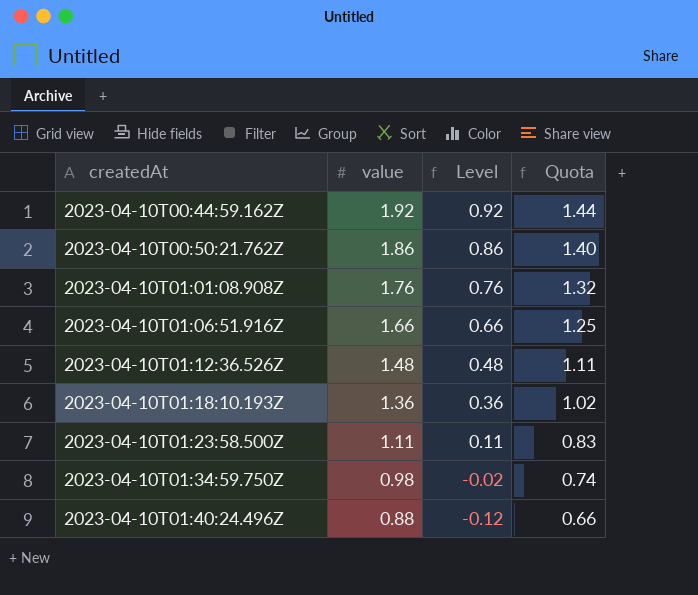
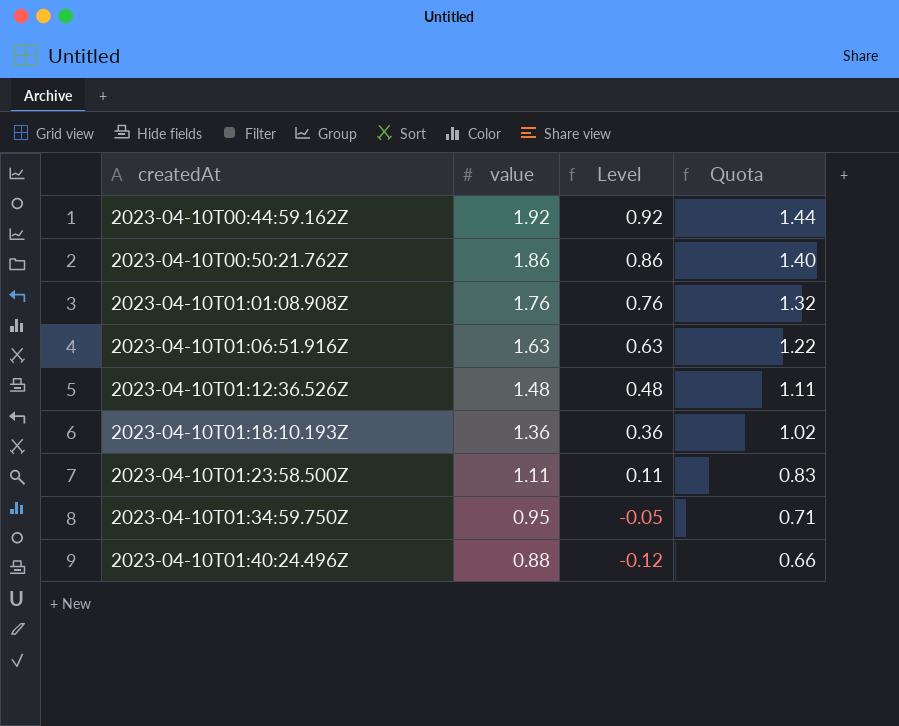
2023-04-10T01:06:51.916Z | value: 1.66 -> 1.63
2023-04-10T01:06:51.916Z | Level: 0.66 -> 0.63
2023-04-10T01:06:51.916Z | Quota: 1.25 -> 1.22
2023-04-10T01:34:59.750Z | value: 0.98 -> 0.95
2023-04-10T01:34:59.750Z | Level: -0.02 -> -0.05
2023-04-10T01:34:59.750Z | Quota: 0.74 -> 0.71

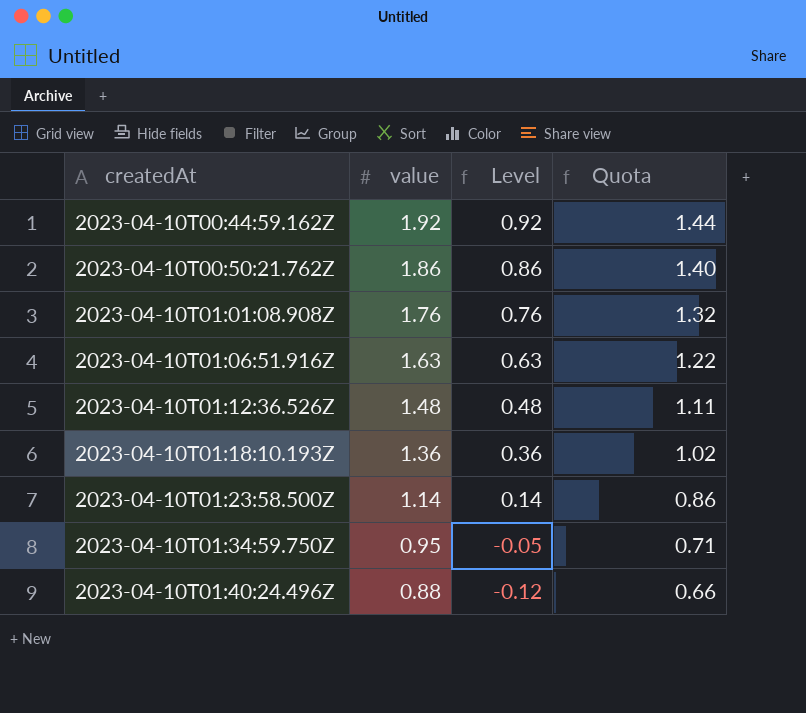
2023-04-10T01:23:58.500Z | value: 1.11 -> 1.14
2023-04-10T01:23:58.500Z | Level: 0.11 -> 0.14
2023-04-10T01:23:58.500Z | Quota: 0.83 -> 0.86

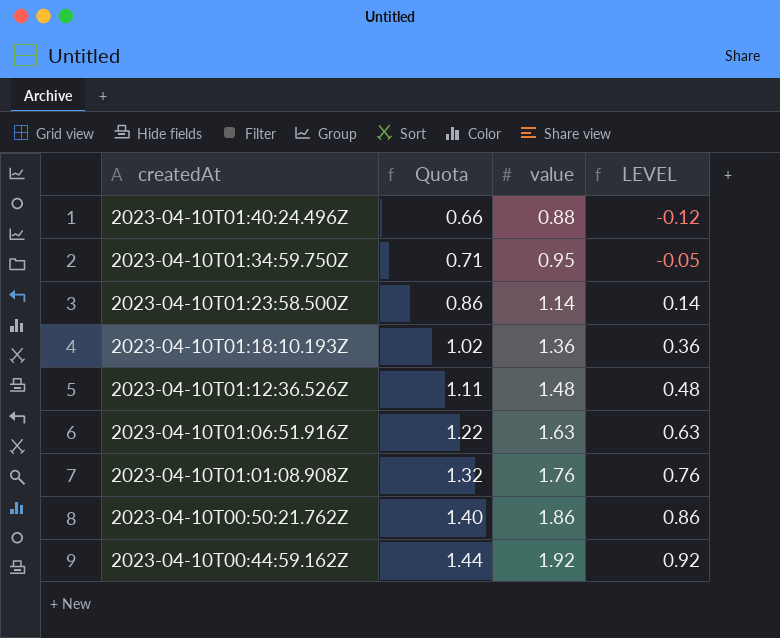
row order: createdAt ascending -> createdAt descending
column Quota | position: 4 -> 2
column name: Level -> LEVEL

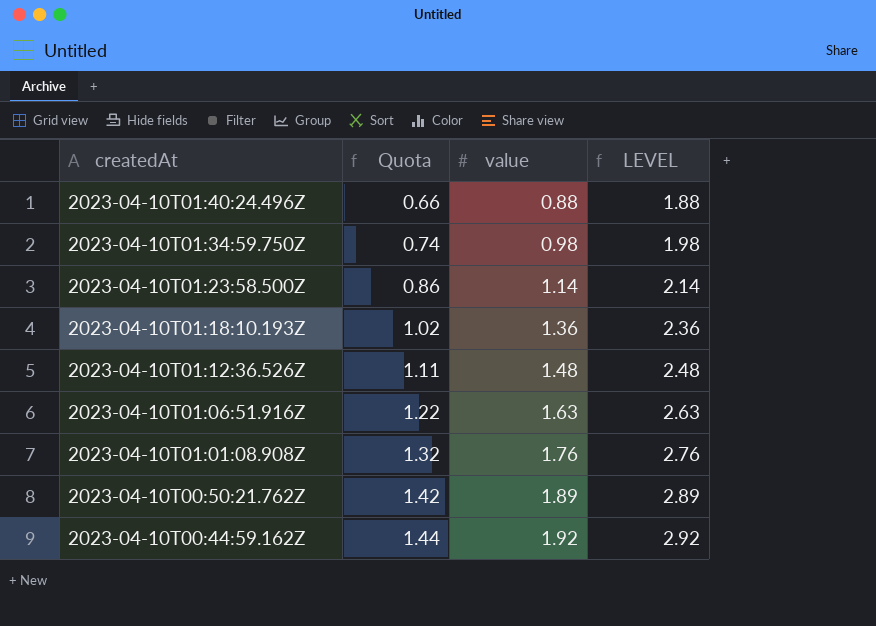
column LEVEL | formula: [value] - 1 -> [value] + 1
2023-04-10T01:34:59.750Z | Quota: 0.71 -> 0.74
2023-04-10T01:34:59.750Z | value: 0.95 -> 0.98
2023-04-10T00:50:21.762Z | Quota: 1.40 -> 1.42
2023-04-10T00:50:21.762Z | value: 1.86 -> 1.89

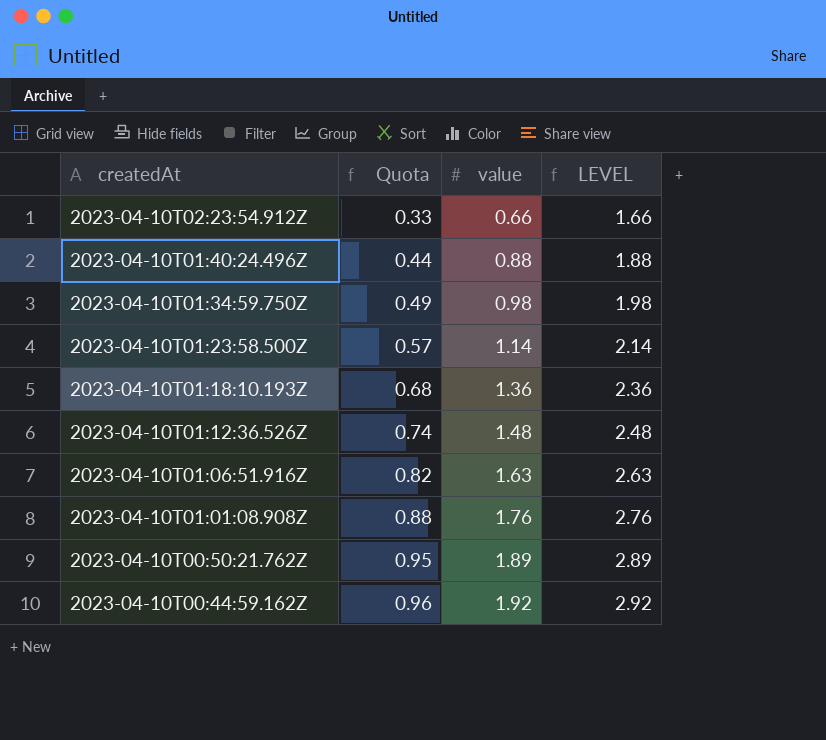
column Quota | formula: [value] * 0.75 -> [value] * 0.5
row 2023-04-10T02:23:54.912Z: none -> 0.33 | 0.66 | 1.66

